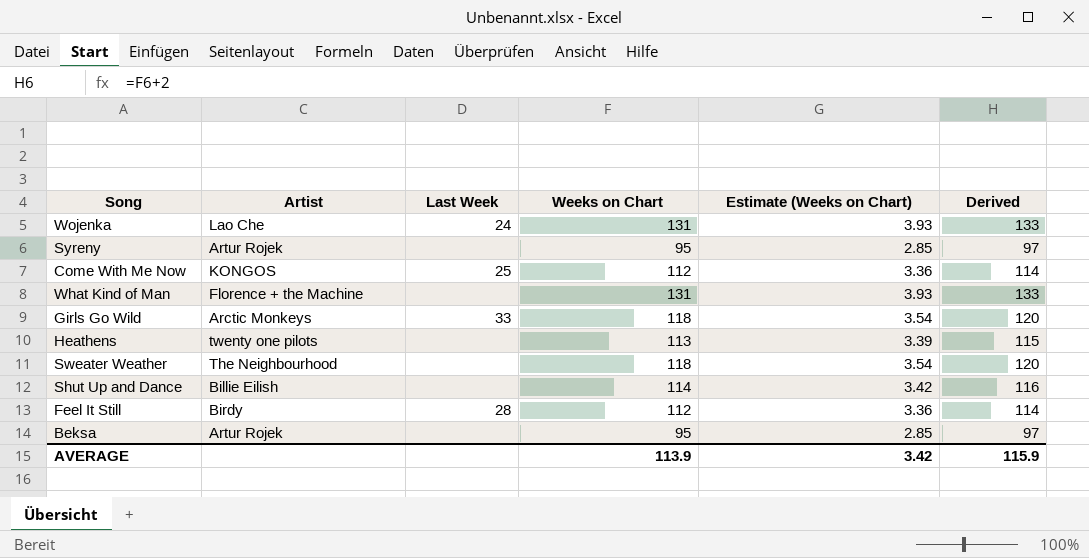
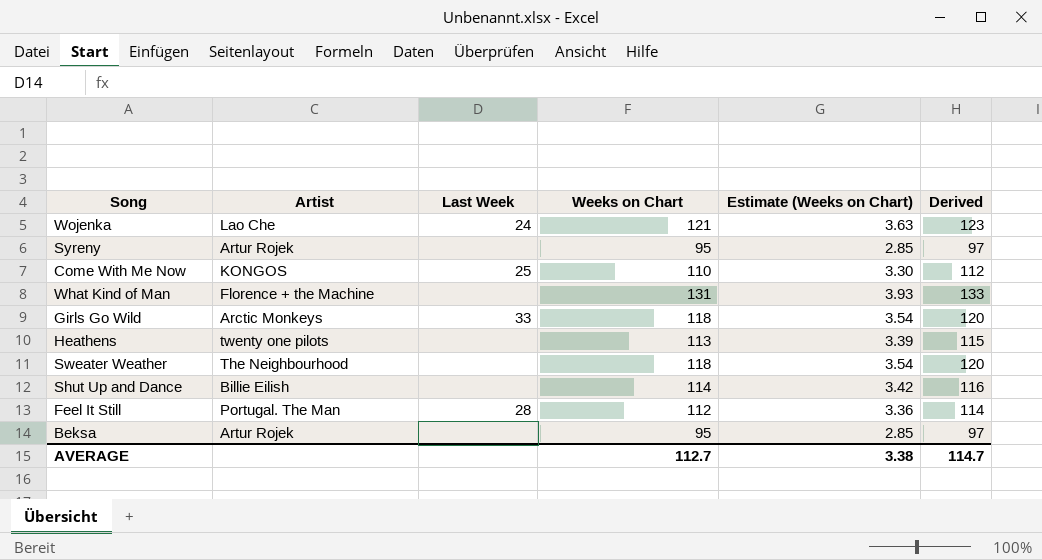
Wojenka | Weeks on Chart: 131 -> 121
Wojenka | Estimate (Weeks on Chart): 3.93 -> 3.63
Wojenka | Derived: 133 -> 123
Come With Me Now | Weeks on Chart: 112 -> 110
Come With Me Now | Estimate (Weeks on Chart): 3.36 -> 3.30
Come With Me Now | Derived: 114 -> 112
Feel It Still | Artist: Birdy -> Portugal. The Man
AVERAGE | Weeks on Chart: 113.9 -> 112.7
AVERAGE | Estimate (Weeks on Chart): 3.42 -> 3.38
AVERAGE | Derived: 115.9 -> 114.7

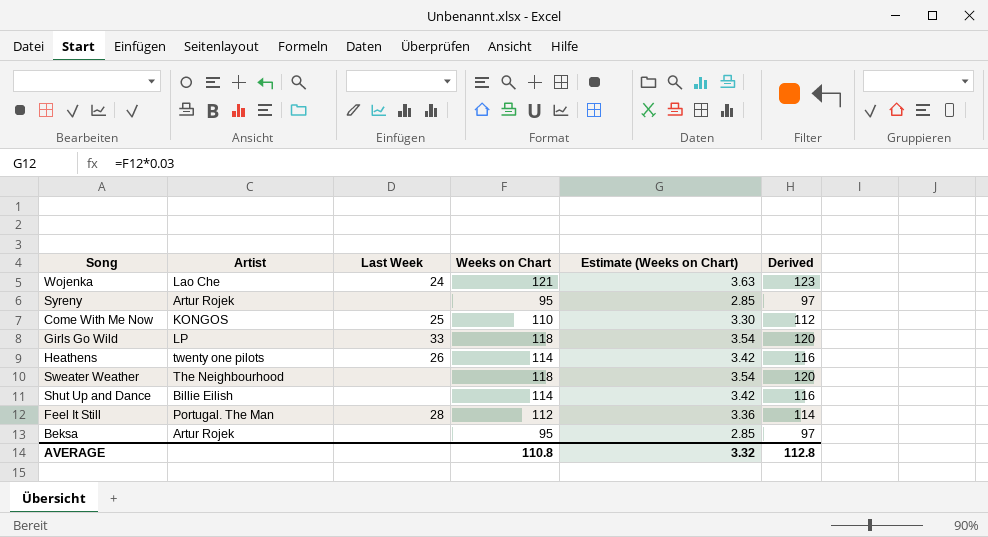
row What Kind of Man: Florence + the Machine | none | 131 | 3.93 | 133 -> none
Girls Go Wild | Artist: Arctic Monkeys -> LP
Heathens | Last Week: none -> 26
Heathens | Weeks on Chart: 113 -> 114
Heathens | Estimate (Weeks on Chart): 3.39 -> 3.42
Heathens | Derived: 115 -> 116
AVERAGE | Weeks on Chart: 112.7 -> 110.8
AVERAGE | Estimate (Weeks on Chart): 3.38 -> 3.32
AVERAGE | Derived: 114.7 -> 112.8

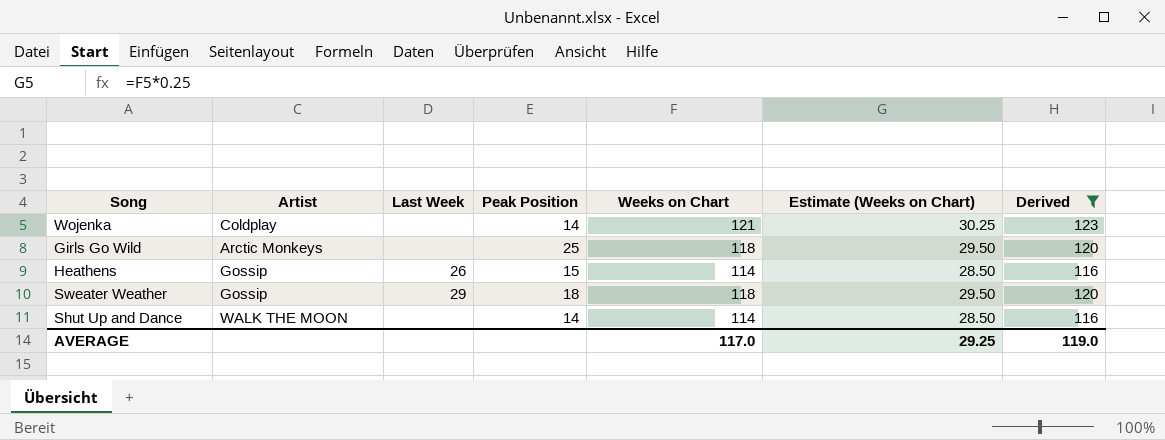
filter: none -> Derived >= 116
column Peak Position | position: none -> 4
column Estimate (Weeks on Chart) | formula: [Weeks on Chart] * 0.03 -> [Weeks on Chart] * 0.25
Wojenka | Artist: Lao Che -> Coldplay
Wojenka | Last Week: 24 -> none
Girls Go Wild | Artist: LP -> Arctic Monkeys
Girls Go Wild | Last Week: 33 -> none
Heathens | Artist: twenty one pilots -> Gossip
Sweater Weather | Artist: The Neighbourhood -> Gossip
Sweater Weather | Last Week: none -> 29
Shut Up and Dance | Artist: Billie Eilish -> WALK THE MOON
AVERAGE | Weeks on Chart: 110.8 -> 117.0
AVERAGE | Estimate (Weeks on Chart): 3.32 -> 29.25
AVERAGE | Derived: 112.8 -> 119.0

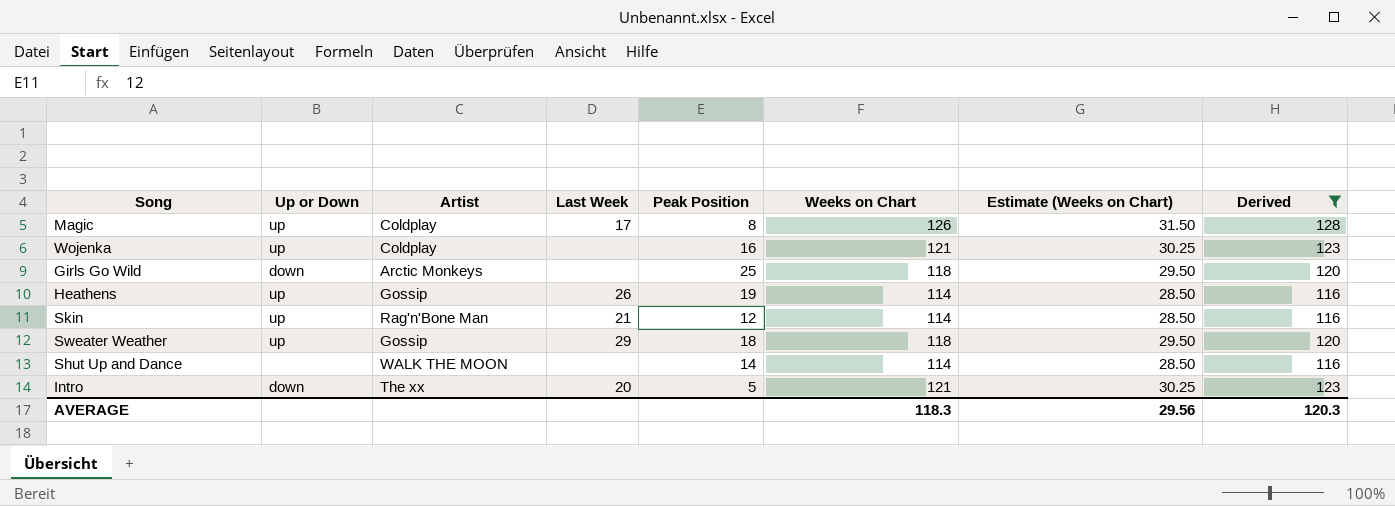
column Up or Down | position: none -> 2
row Magic: none -> up | Coldplay | 17 | 8 | 126 | 31.50 | 128
Wojenka | Peak Position: 14 -> 16
Heathens | Peak Position: 15 -> 19
row Skin: none -> up | Rag'n'Bone Man | 21 | 12 | 114 | 28.50 | 116
row Intro: none -> down | The xx | 20 | 5 | 121 | 30.25 | 123
AVERAGE | Weeks on Chart: 117.0 -> 118.3
AVERAGE | Estimate (Weeks on Chart): 29.25 -> 29.56
AVERAGE | Derived: 119.0 -> 120.3

